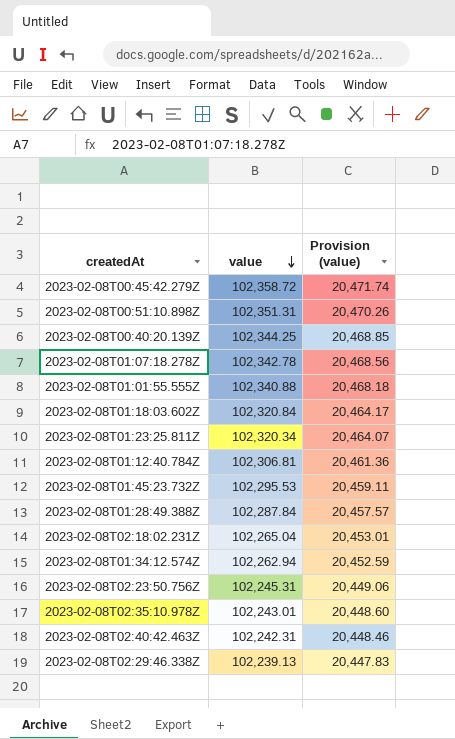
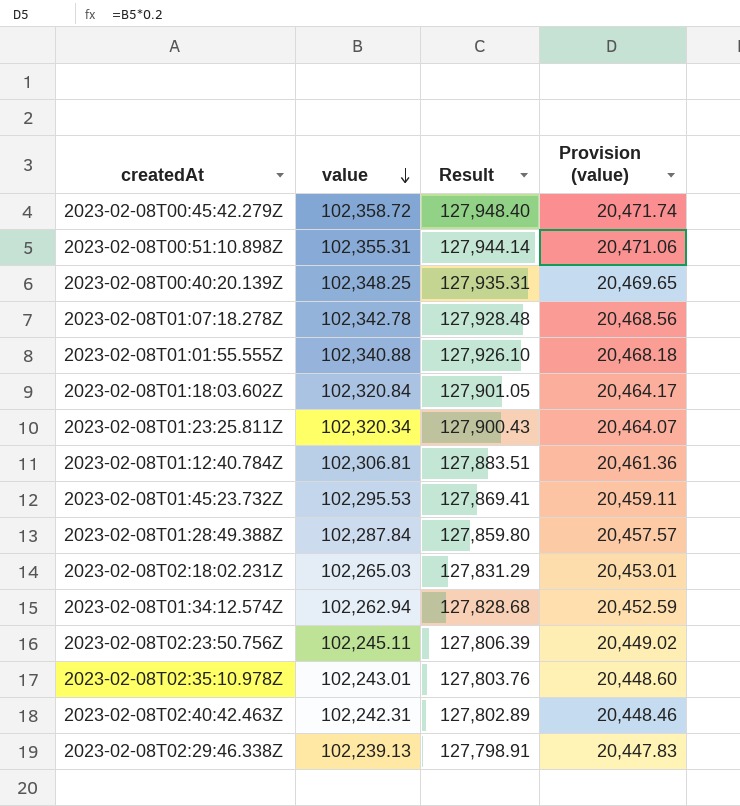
column Result | formula: none -> [value] * 1.25
2023-02-08T00:51:10.898Z | value: 102,351.31 -> 102,355.31
2023-02-08T00:51:10.898Z | Provision (value): 20,470.26 -> 20,471.06
2023-02-08T00:40:20.139Z | value: 102,344.25 -> 102,348.25
2023-02-08T00:40:20.139Z | Provision (value): 20,468.85 -> 20,469.65
2023-02-08T02:18:02.231Z | value: 102,265.04 -> 102,265.03
2023-02-08T02:23:50.756Z | value: 102,245.31 -> 102,245.11
2023-02-08T02:23:50.756Z | Provision (value): 20,449.06 -> 20,449.02

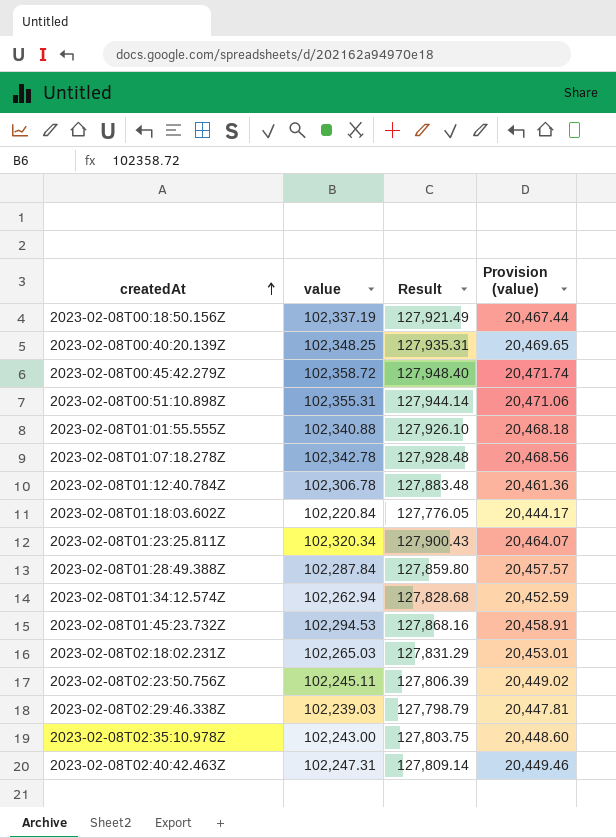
row order: value descending -> createdAt ascending
row 2023-02-08T00:18:50.156Z: none -> 102,337.19 | 127,921.49 | 20,467.44
2023-02-08T01:12:40.784Z | value: 102,306.81 -> 102,306.78
2023-02-08T01:12:40.784Z | Result: 127,883.51 -> 127,883.48
2023-02-08T01:18:03.602Z | value: 102,320.84 -> 102,220.84
2023-02-08T01:18:03.602Z | Result: 127,901.05 -> 127,776.05
2023-02-08T01:18:03.602Z | Provision (value): 20,464.17 -> 20,444.17
2023-02-08T01:45:23.732Z | value: 102,295.53 -> 102,294.53
2023-02-08T01:45:23.732Z | Result: 127,869.41 -> 127,868.16
2023-02-08T01:45:23.732Z | Provision (value): 20,459.11 -> 20,458.91
2023-02-08T02:29:46.338Z | value: 102,239.13 -> 102,239.03
2023-02-08T02:29:46.338Z | Result: 127,798.91 -> 127,798.79
2023-02-08T02:29:46.338Z | Provision (value): 20,447.83 -> 20,447.81
2023-02-08T02:35:10.978Z | value: 102,243.01 -> 102,243.00
2023-02-08T02:35:10.978Z | Result: 127,803.76 -> 127,803.75
2023-02-08T02:40:42.463Z | value: 102,242.31 -> 102,247.31
2023-02-08T02:40:42.463Z | Result: 127,802.89 -> 127,809.14
2023-02-08T02:40:42.463Z | Provision (value): 20,448.46 -> 20,449.46

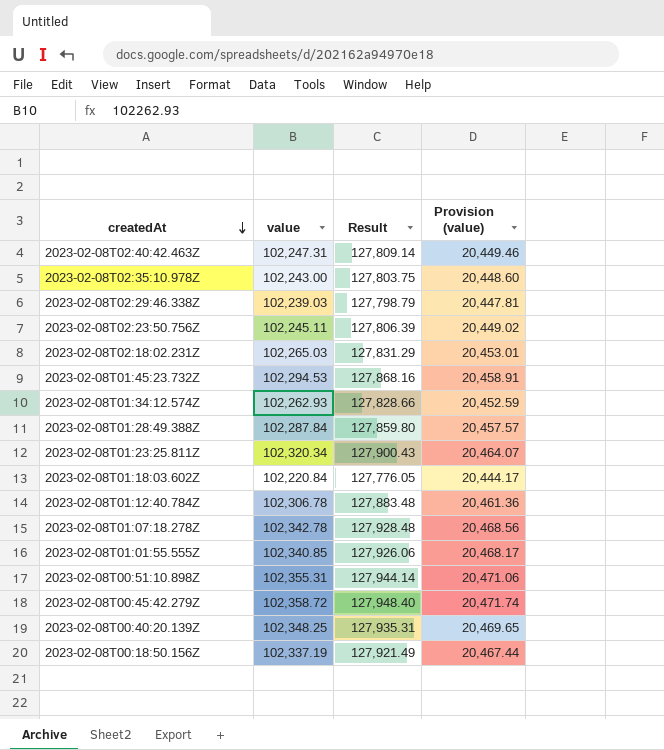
row order: createdAt ascending -> createdAt descending
2023-02-08T01:34:12.574Z | value: 102,262.94 -> 102,262.93
2023-02-08T01:34:12.574Z | Result: 127,828.68 -> 127,828.66
2023-02-08T01:01:55.555Z | value: 102,340.88 -> 102,340.85
2023-02-08T01:01:55.555Z | Result: 127,926.10 -> 127,926.06
2023-02-08T01:01:55.555Z | Provision (value): 20,468.18 -> 20,468.17

